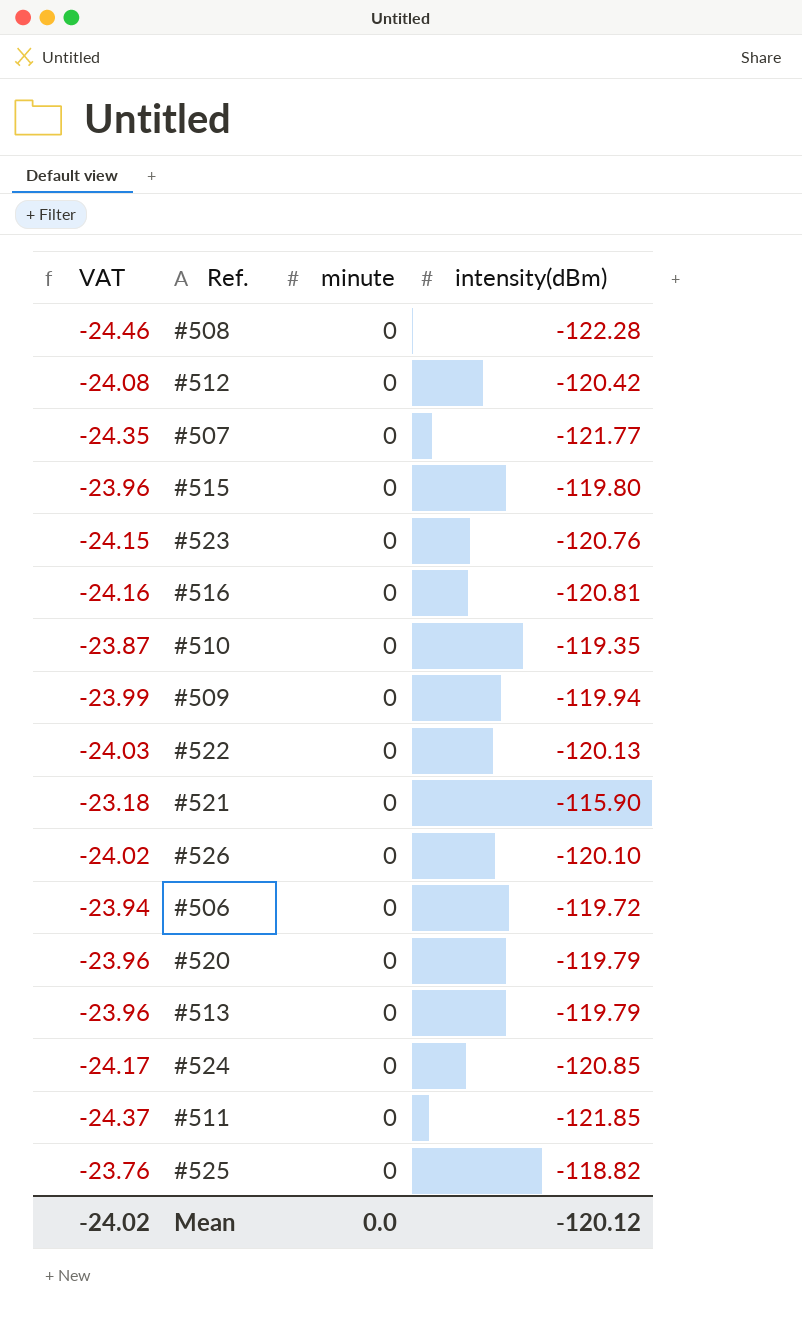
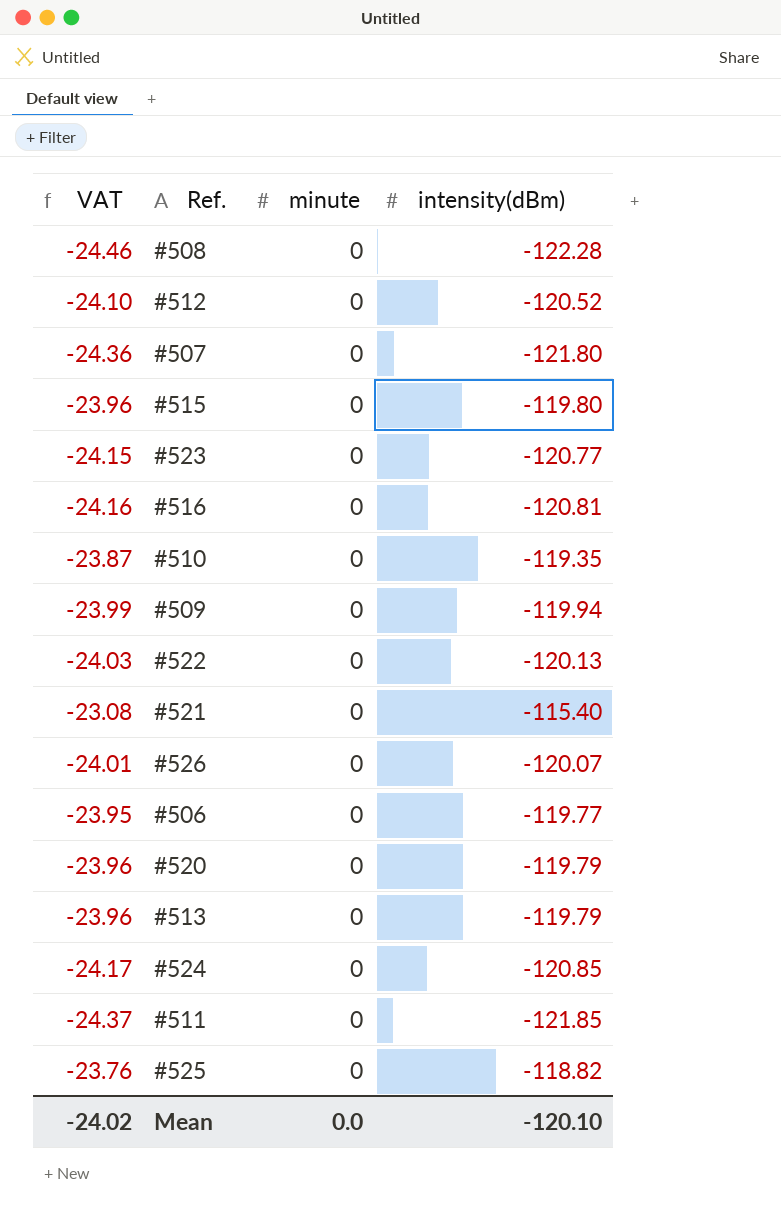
#512 | VAT: -24.08 -> -24.10
#512 | intensity(dBm): -120.42 -> -120.52
#507 | VAT: -24.35 -> -24.36
#507 | intensity(dBm): -121.77 -> -121.80
#523 | intensity(dBm): -120.76 -> -120.77
#521 | VAT: -23.18 -> -23.08
#521 | intensity(dBm): -115.90 -> -115.40
#526 | VAT: -24.02 -> -24.01
#526 | intensity(dBm): -120.10 -> -120.07
#506 | VAT: -23.94 -> -23.95
#506 | intensity(dBm): -119.72 -> -119.77
Mean | intensity(dBm): -120.12 -> -120.10

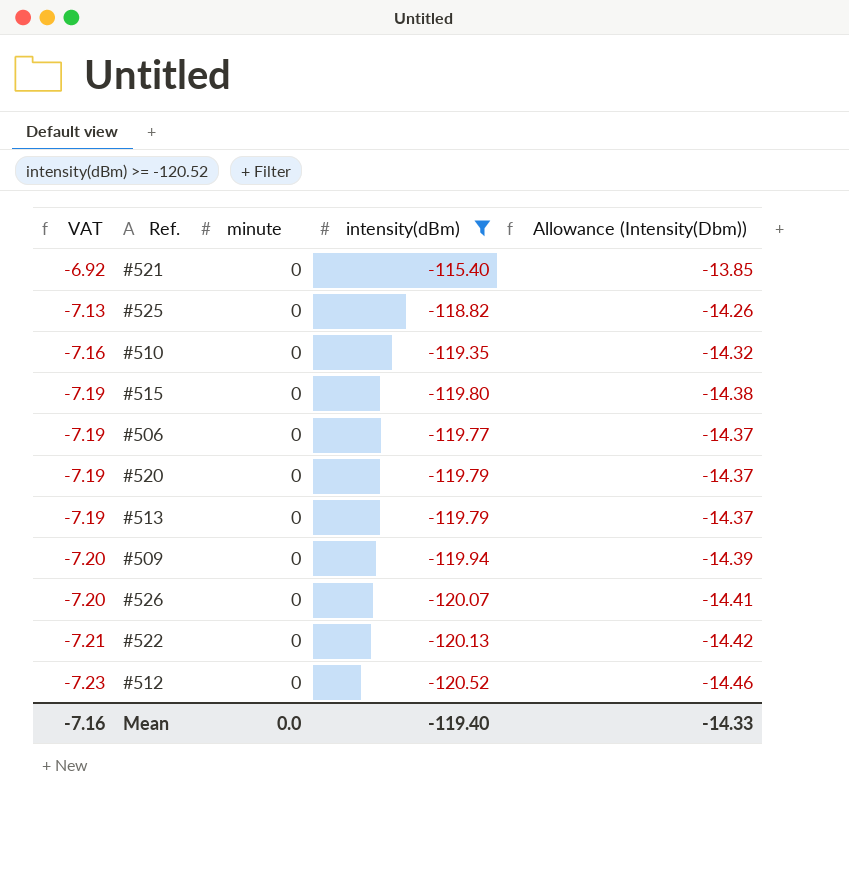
filter: none -> intensity(dBm) >= -120.52
row order: none -> VAT descending
column VAT | formula: [intensity(dBm)] * 0.2 -> [intensity(dBm)] * 0.06
column Allowance (Intensity(Dbm)) | formula: none -> [intensity(dBm)] * 0.12
Mean | VAT: -24.02 -> -7.16
Mean | intensity(dBm): -120.10 -> -119.40

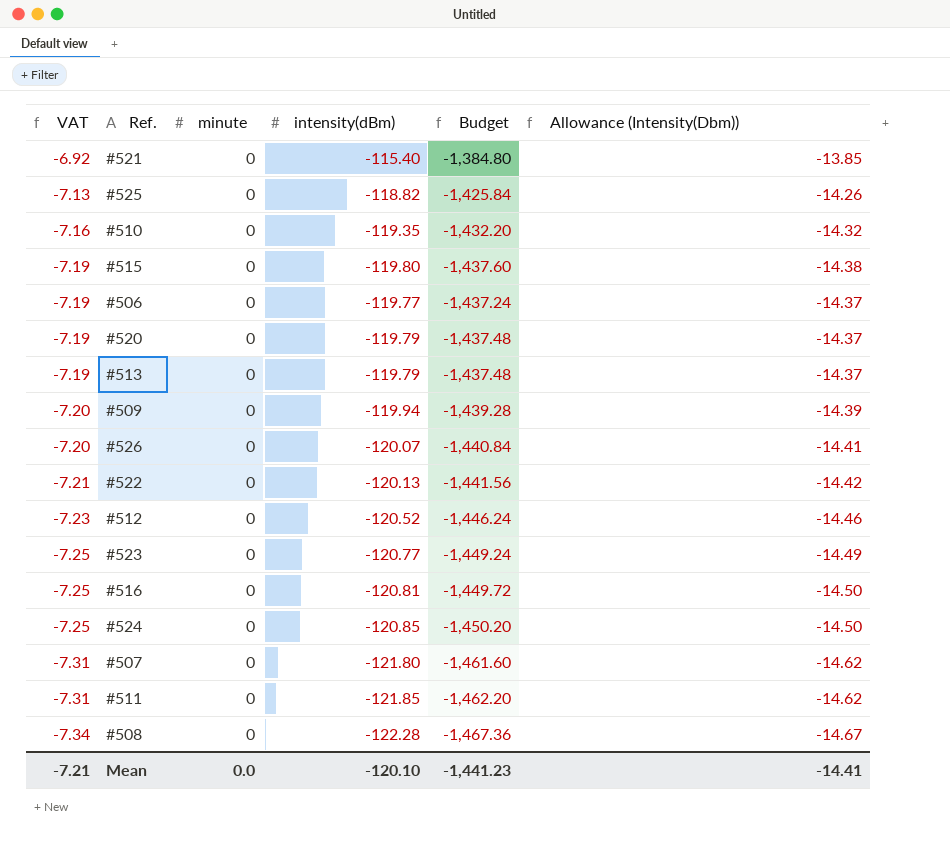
filter: intensity(dBm) >= -120.52 -> none
column Budget | formula: none -> [intensity(dBm)] * 12
Mean | VAT: -7.16 -> -7.21
Mean | intensity(dBm): -119.40 -> -120.10
Mean | Allowance (Intensity(Dbm)): -14.33 -> -14.41

